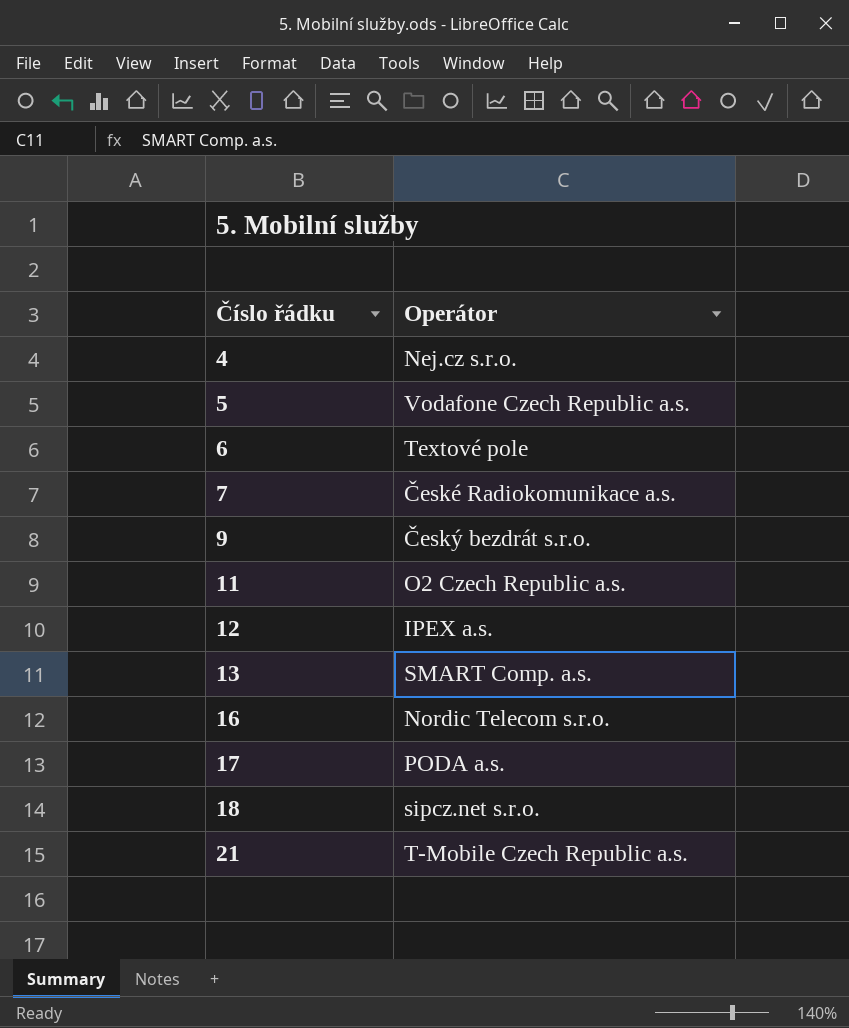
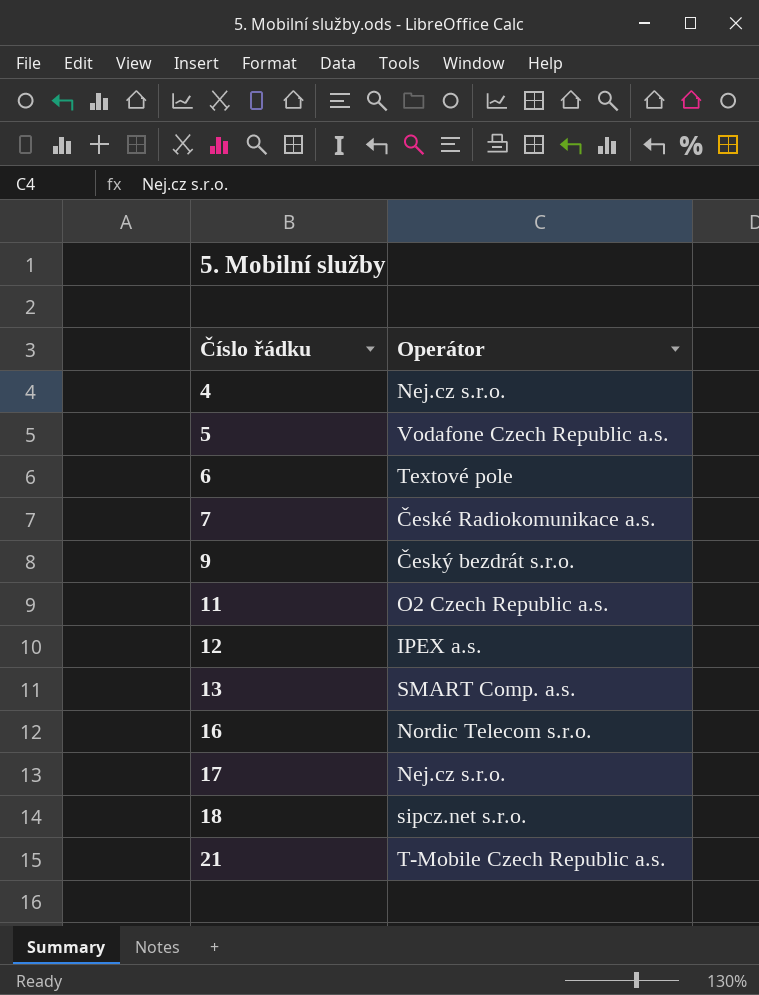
17 | Operátor: PODA a.s. -> Nej.cz s.r.o.

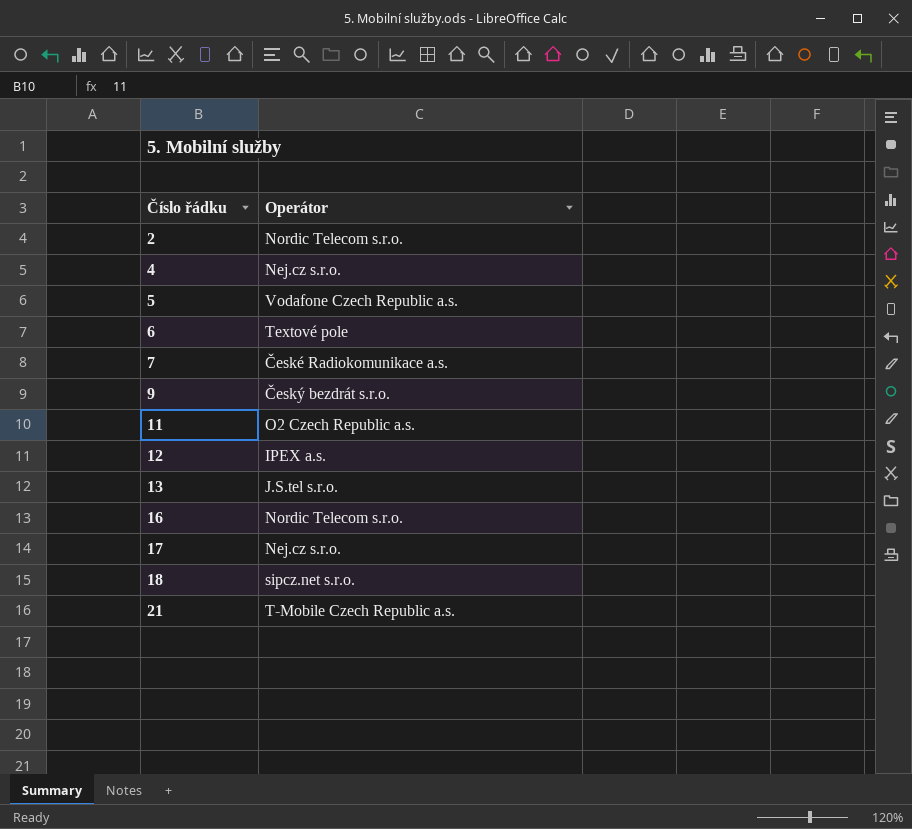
row 2: none -> Nordic Telecom s.r.o.
13 | Operátor: SMART Comp. a.s. -> J.S.tel s.r.o.

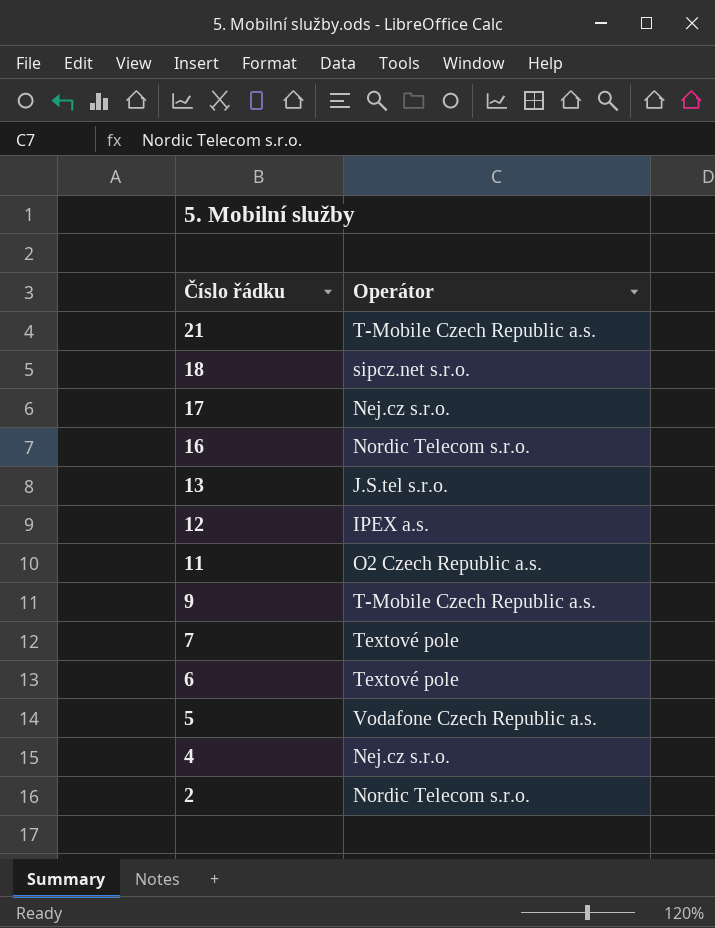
row order: Číslo řádku ascending -> Číslo řádku descending
9 | Operátor: Český bezdrát s.r.o. -> T-Mobile Czech Republic a.s.
7 | Operátor: České Radiokomunikace a.s. -> Textové pole

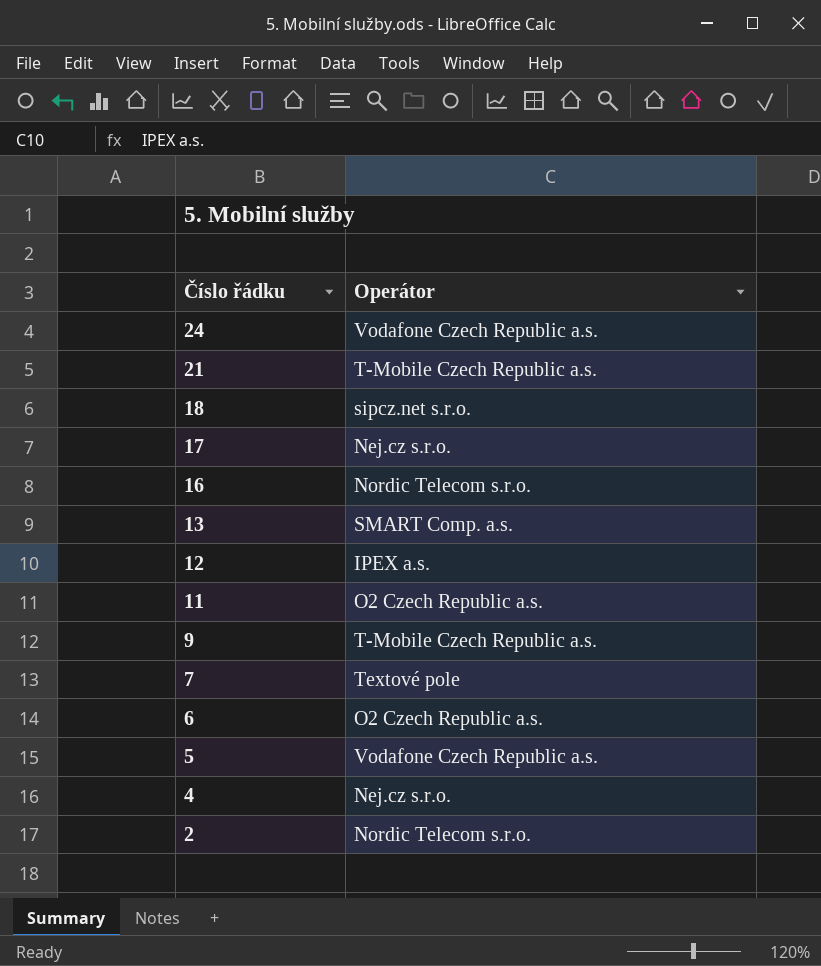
row 24: none -> Vodafone Czech Republic a.s.
13 | Operátor: J.S.tel s.r.o. -> SMART Comp. a.s.
6 | Operátor: Textové pole -> O2 Czech Republic a.s.

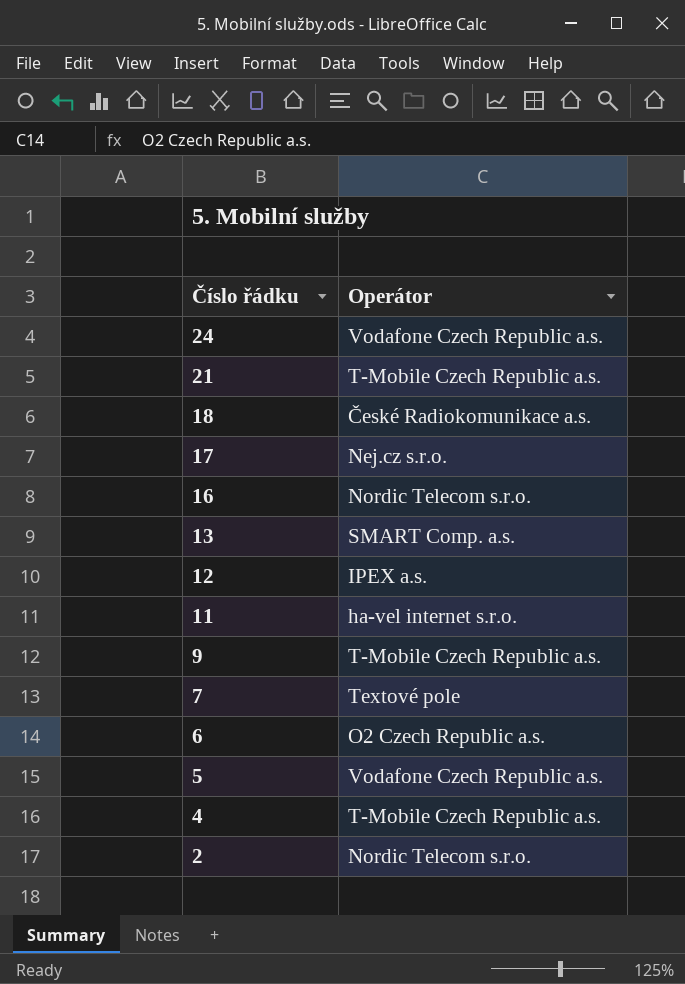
18 | Operátor: sipcz.net s.r.o. -> České Radiokomunikace a.s.
11 | Operátor: O2 Czech Republic a.s. -> ha-vel internet s.r.o.
4 | Operátor: Nej.cz s.r.o. -> T-Mobile Czech Republic a.s.

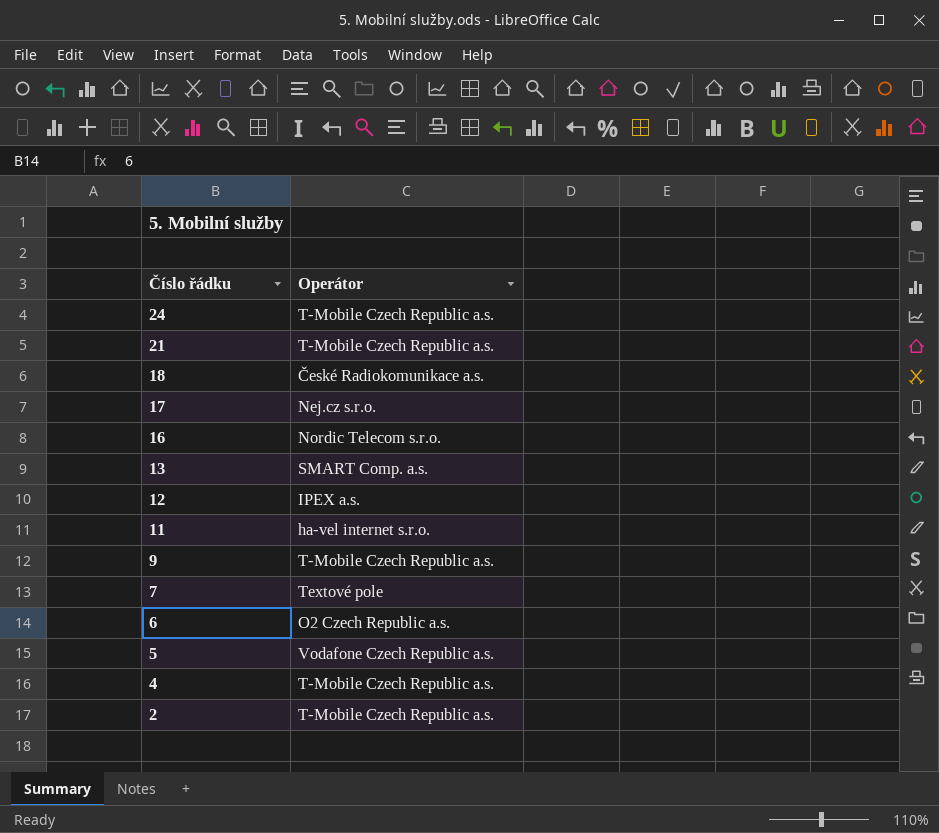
24 | Operátor: Vodafone Czech Republic a.s. -> T-Mobile Czech Republic a.s.
2 | Operátor: Nordic Telecom s.r.o. -> T-Mobile Czech Republic a.s.

